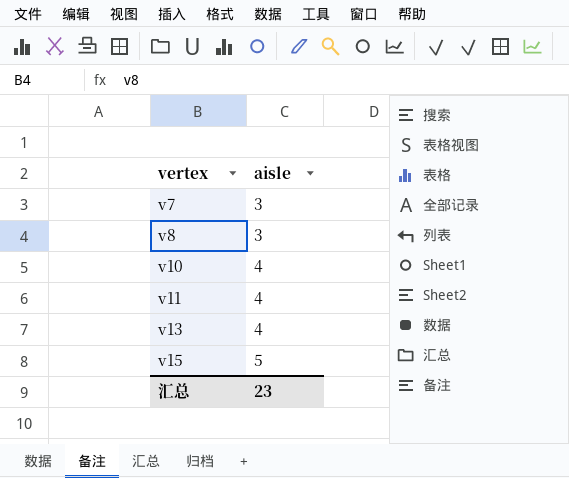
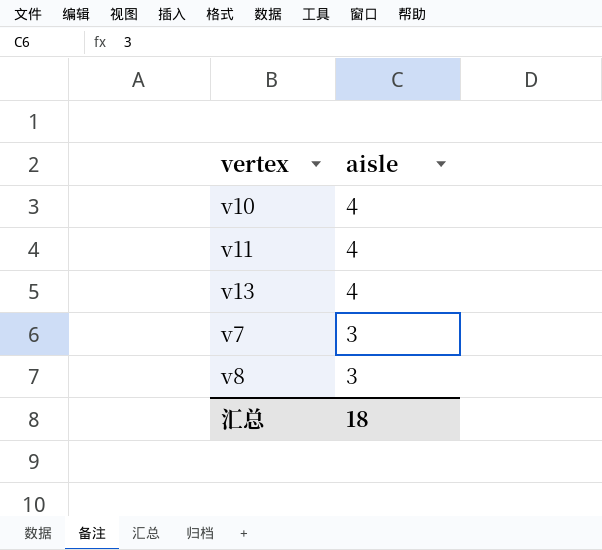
row order: vertex ascending -> aisle descending
row v15: 5 -> none
汇总 | aisle: 23 -> 18

